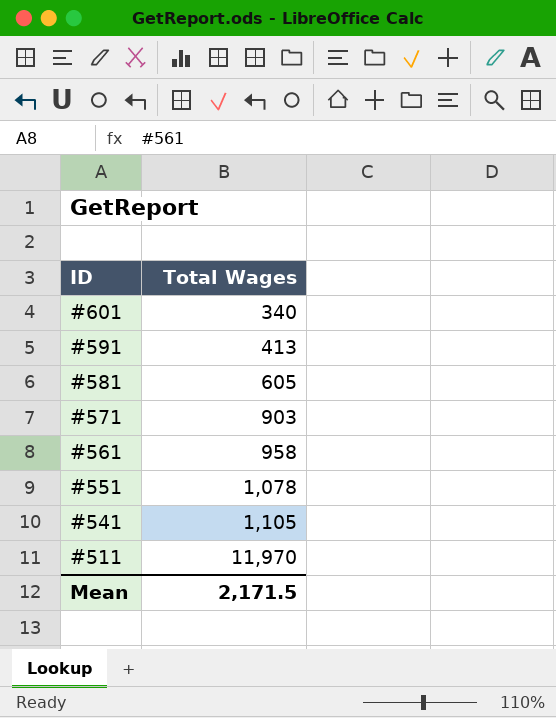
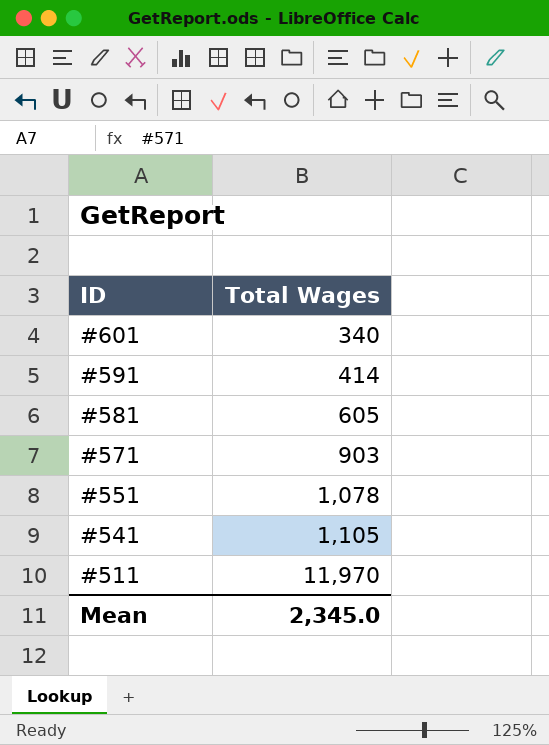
row #561: 958 -> none
#591 | Total Wages: 413 -> 414
Mean | Total Wages: 2,171.5 -> 2,345.0

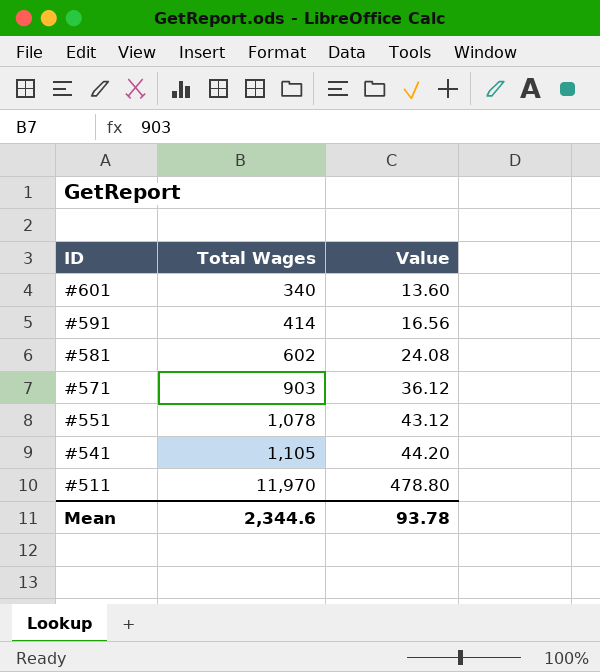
column Value | formula: none -> [Total Wages] * 0.04
#581 | Total Wages: 605 -> 602
Mean | Total Wages: 2,345.0 -> 2,344.6

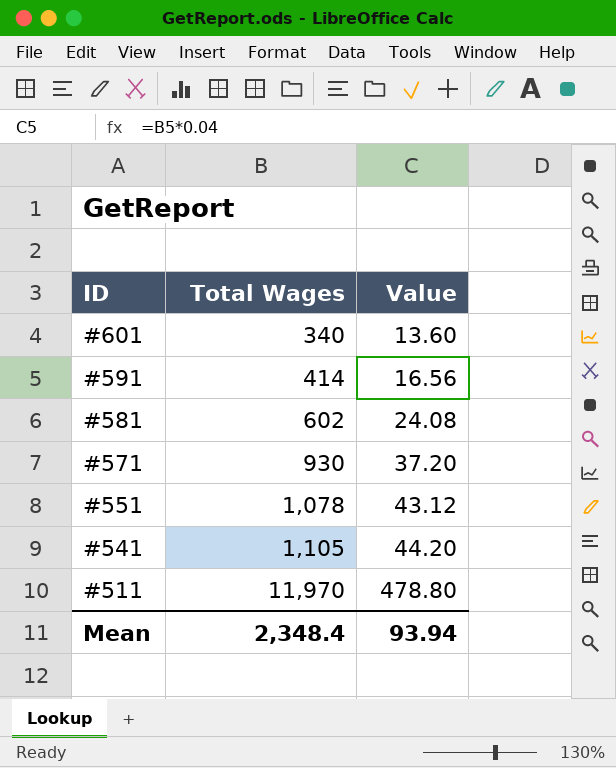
#571 | Total Wages: 903 -> 930
#571 | Value: 36.12 -> 37.20
Mean | Total Wages: 2,344.6 -> 2,348.4
Mean | Value: 93.78 -> 93.94

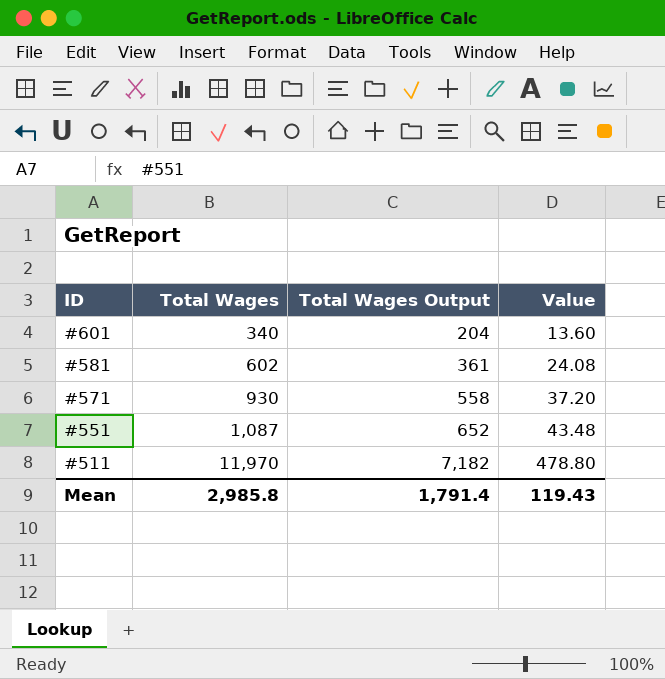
column Total Wages Output | formula: none -> [Total Wages] * 0.6
row #591: 414 | 16.56 -> none
row #541: 1,105 | 44.20 -> none
#551 | Total Wages: 1,078 -> 1,087
#551 | Value: 43.12 -> 43.48
Mean | Total Wages: 2,348.4 -> 2,985.8
Mean | Value: 93.94 -> 119.43

